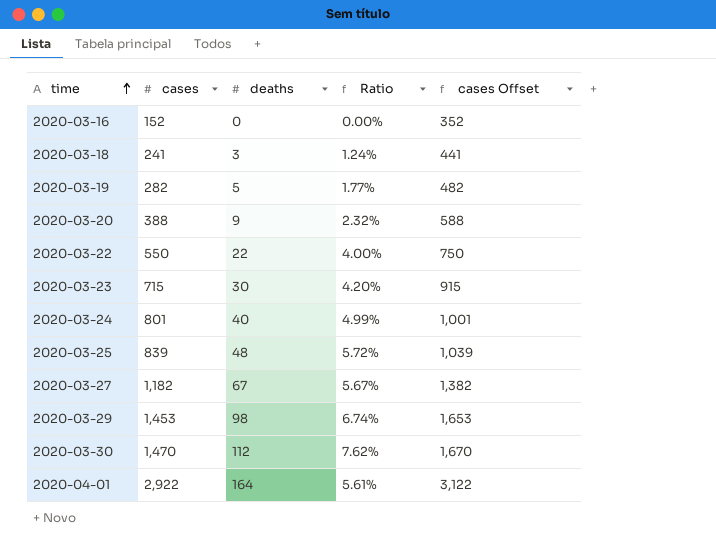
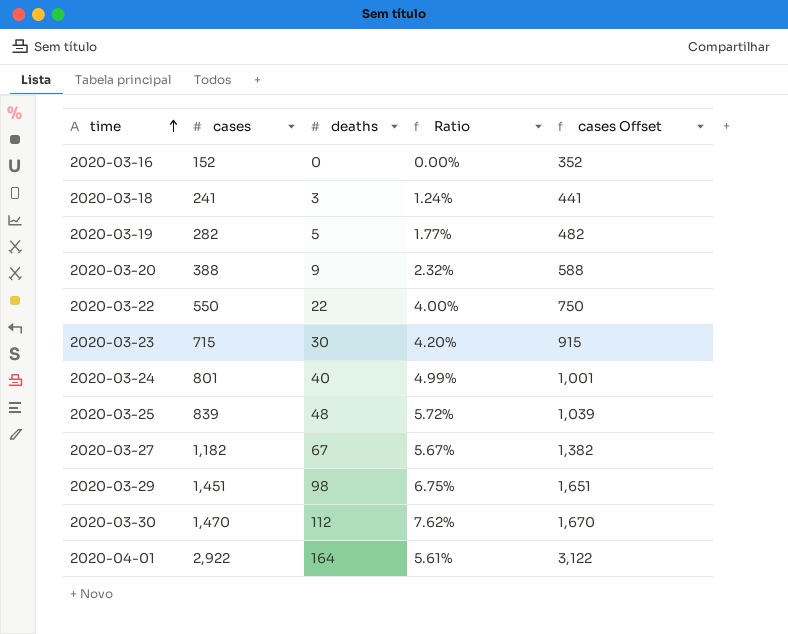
2020-03-29 | cases: 1,453 -> 1,451
2020-03-29 | Ratio: 6.74% -> 6.75%
2020-03-29 | cases Offset: 1,653 -> 1,651

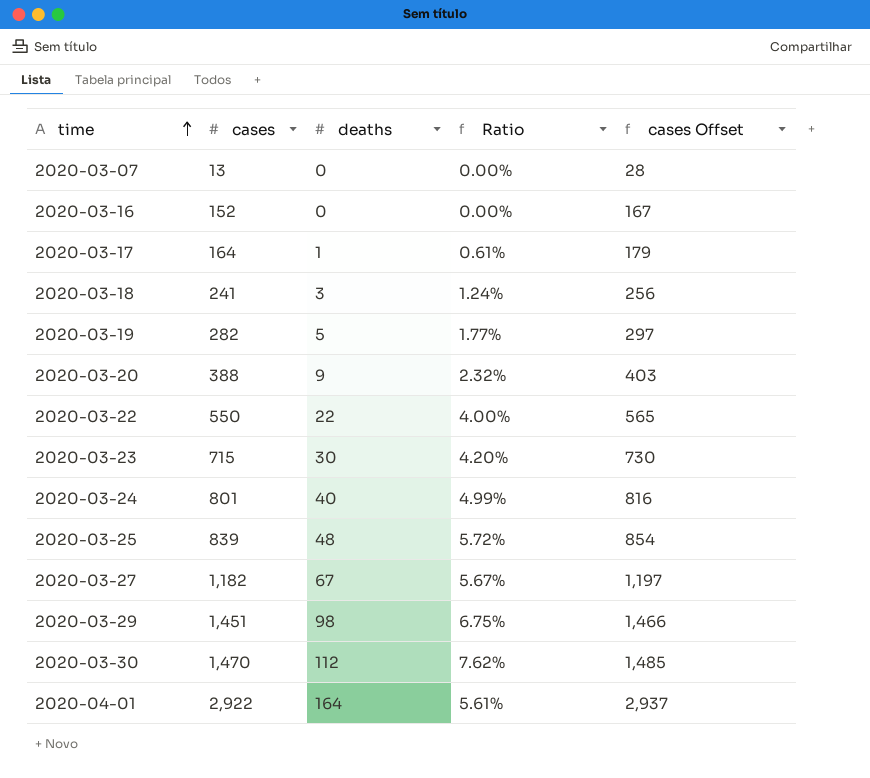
column cases Offset | formula: [cases] + 200 -> [cases] + 15
row 2020-03-07: none -> 13 | 0 | 0.00% | 28
row 2020-03-17: none -> 164 | 1 | 0.61% | 179

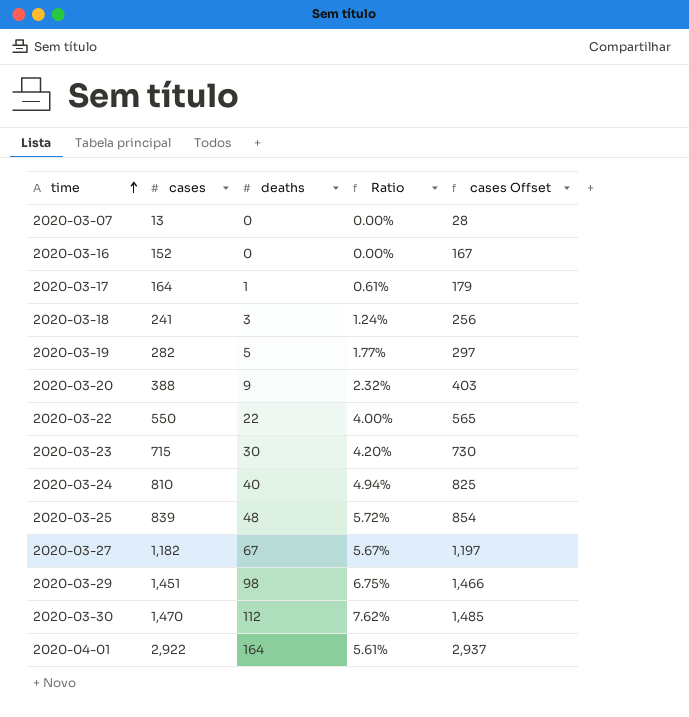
2020-03-24 | cases: 801 -> 810
2020-03-24 | Ratio: 4.99% -> 4.94%
2020-03-24 | cases Offset: 816 -> 825

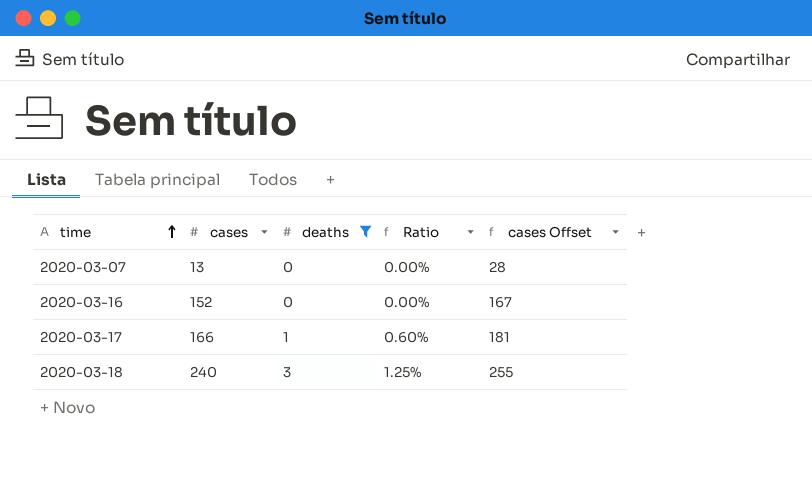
filter: none -> deaths <= 3
2020-03-17 | cases: 164 -> 166
2020-03-17 | Ratio: 0.61% -> 0.60%
2020-03-17 | cases Offset: 179 -> 181
2020-03-18 | cases: 241 -> 240
2020-03-18 | Ratio: 1.24% -> 1.25%
2020-03-18 | cases Offset: 256 -> 255

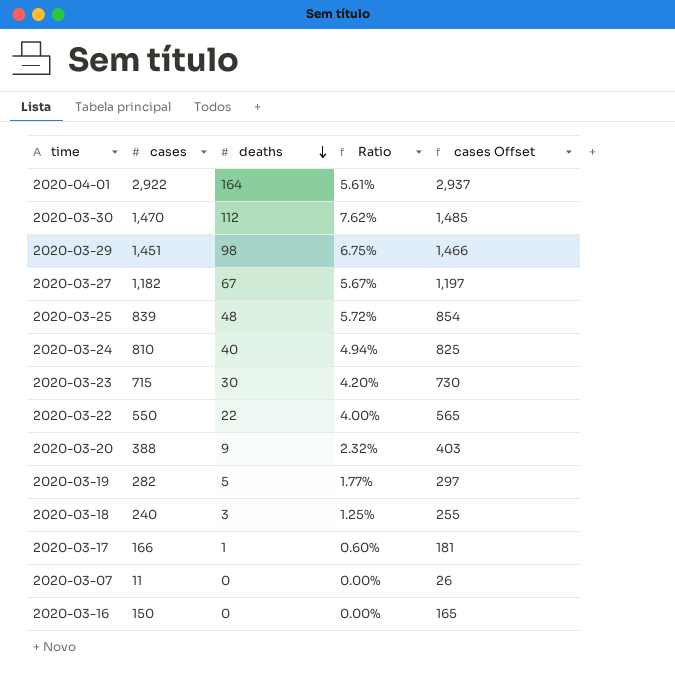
filter: deaths <= 3 -> none
row order: time ascending -> deaths descending
2020-03-07 | cases: 13 -> 11
2020-03-07 | cases Offset: 28 -> 26
2020-03-16 | cases: 152 -> 150
2020-03-16 | cases Offset: 167 -> 165

